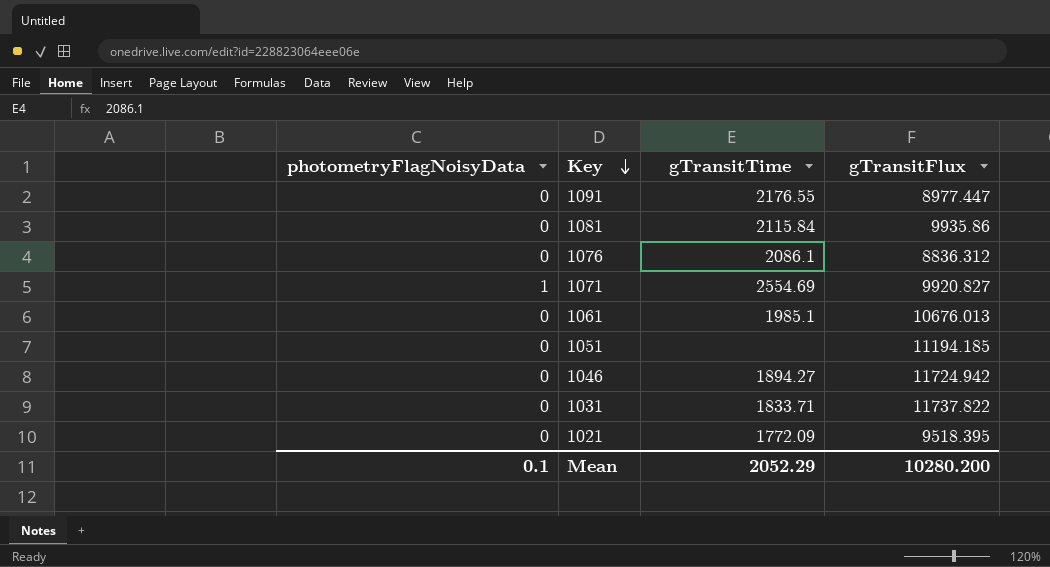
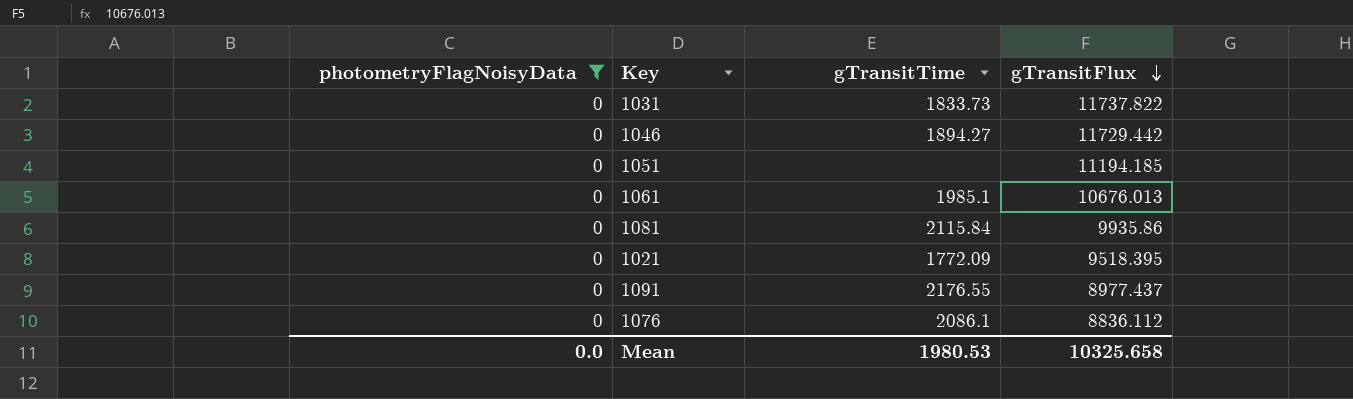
filter: none -> photometryFlagNoisyData = 0
row order: Key descending -> gTransitFlux descending
1031 | gTransitTime: 1833.71 -> 1833.73
1046 | gTransitFlux: 11724.942 -> 11729.442
1091 | gTransitFlux: 8977.447 -> 8977.437
1076 | gTransitFlux: 8836.312 -> 8836.112
Mean | photometryFlagNoisyData: 0.1 -> 0.0
Mean | gTransitTime: 2052.29 -> 1980.53
Mean | gTransitFlux: 10280.200 -> 10325.658

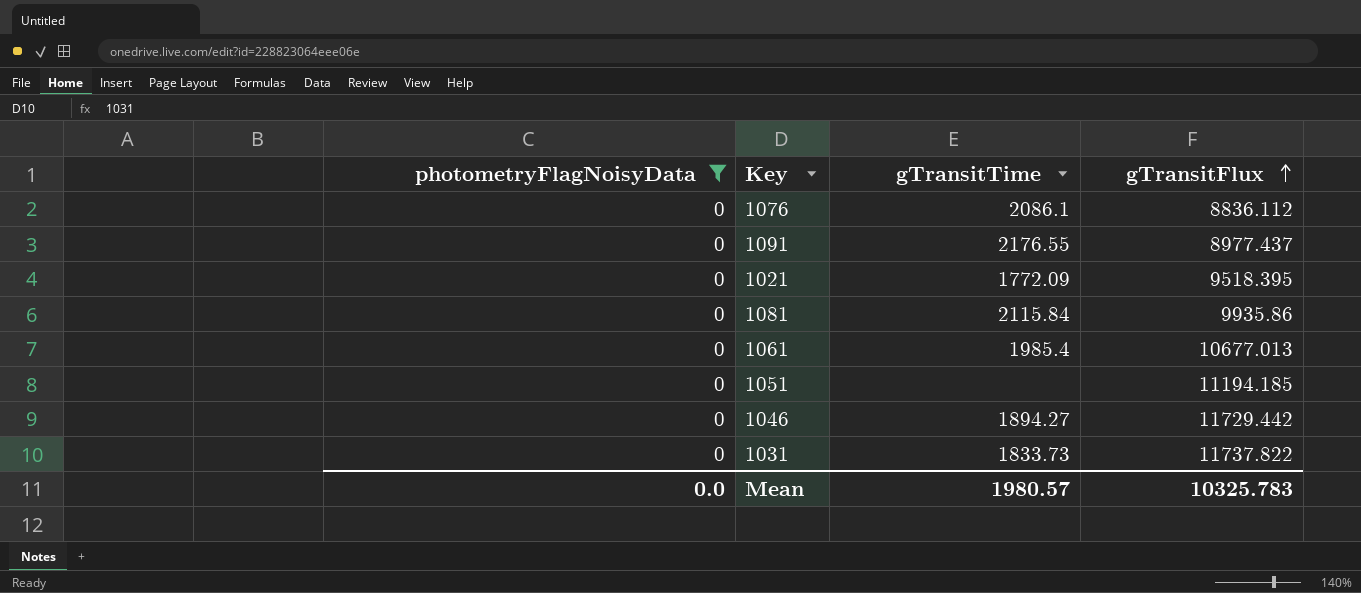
row order: gTransitFlux descending -> gTransitFlux ascending
1061 | gTransitTime: 1985.1 -> 1985.4
1061 | gTransitFlux: 10676.013 -> 10677.013
Mean | gTransitTime: 1980.53 -> 1980.57
Mean | gTransitFlux: 10325.658 -> 10325.783

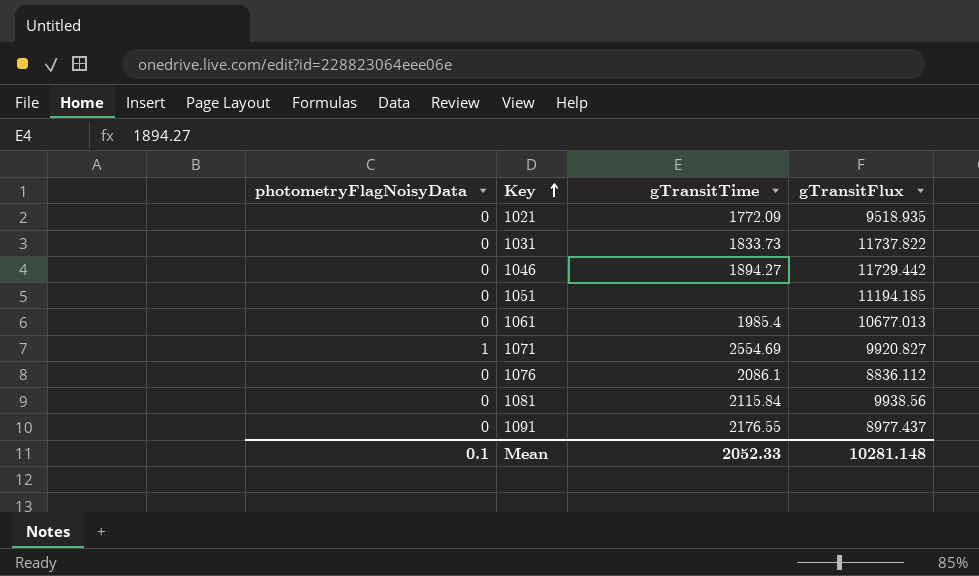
filter: photometryFlagNoisyData = 0 -> none
row order: gTransitFlux ascending -> Key ascending
1021 | gTransitFlux: 9518.395 -> 9518.935
1081 | gTransitFlux: 9935.86 -> 9938.56
Mean | photometryFlagNoisyData: 0.0 -> 0.1
Mean | gTransitTime: 1980.57 -> 2052.33
Mean | gTransitFlux: 10325.783 -> 10281.148

